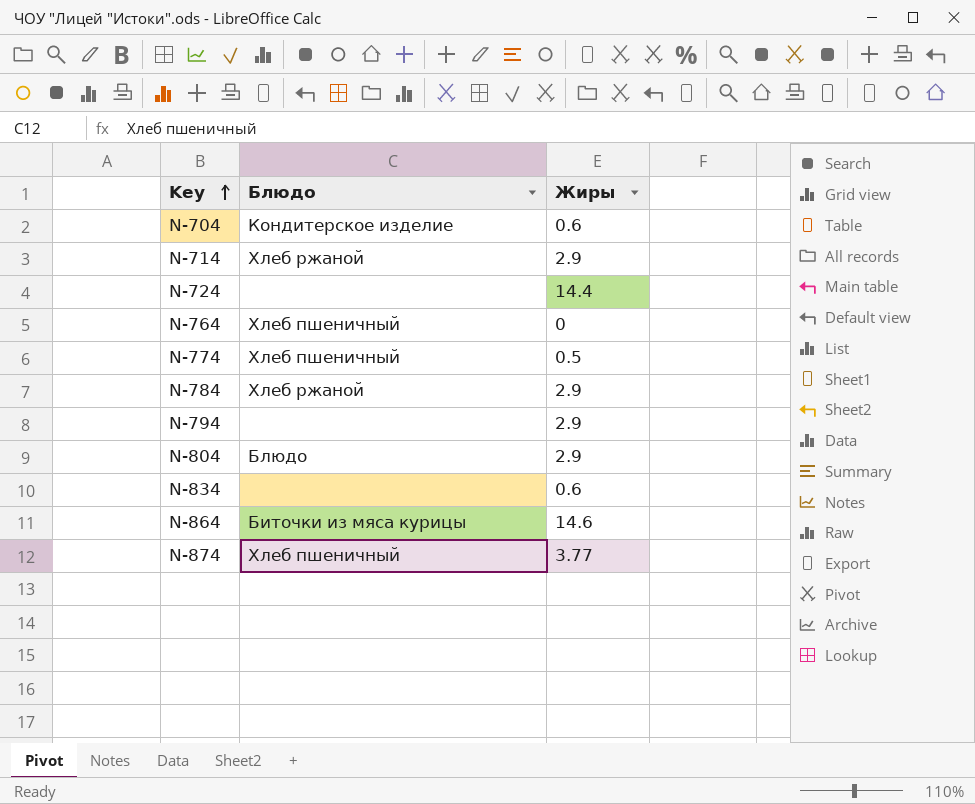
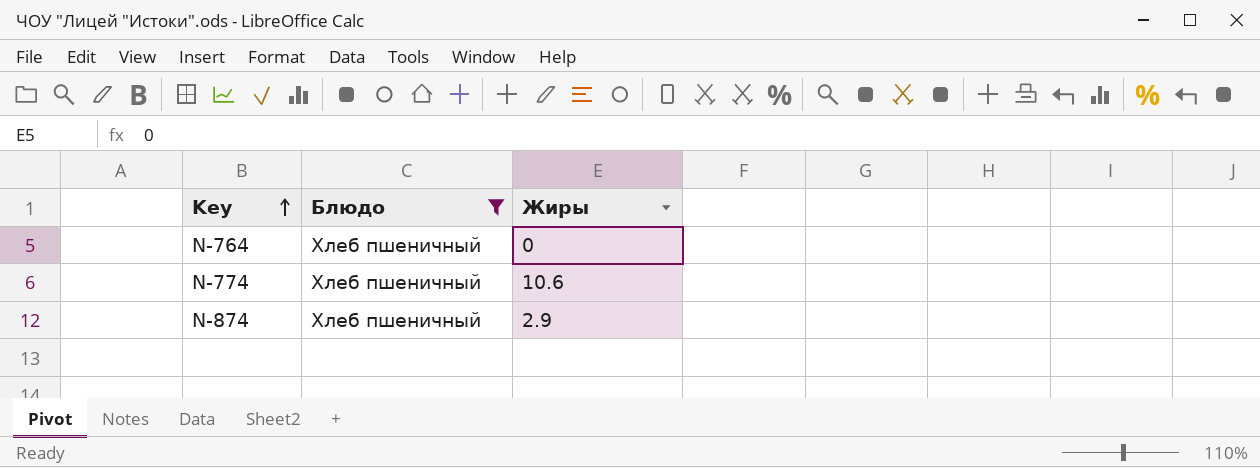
filter: none -> Блюдо = Хлеб пшеничный
N-774 | Жиры: 0.5 -> 10.6
N-874 | Жиры: 3.77 -> 2.9

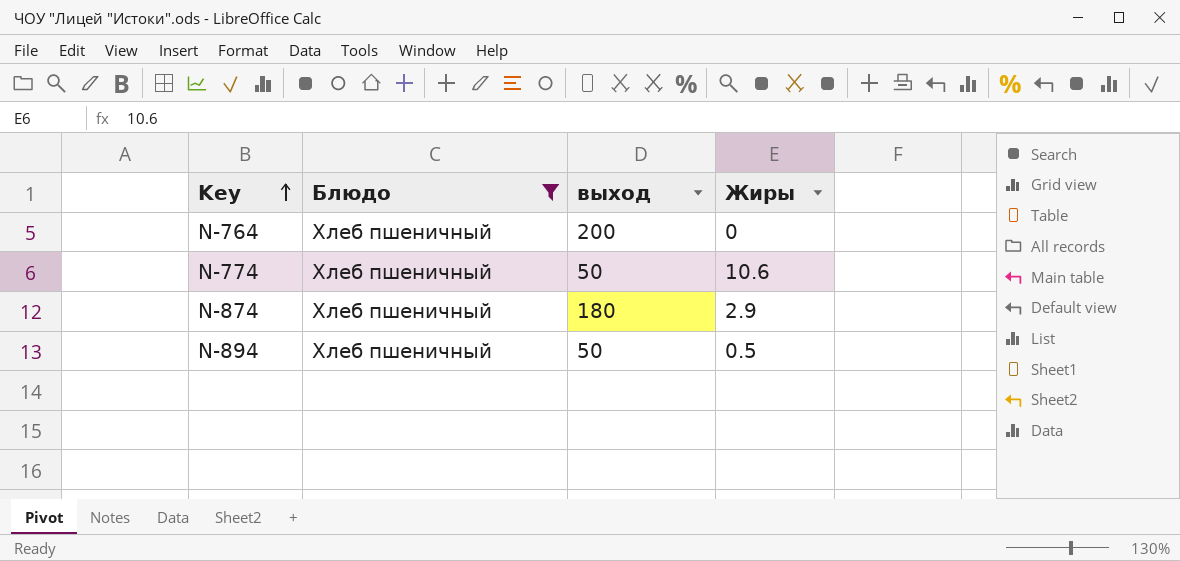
column выход | position: none -> 3
row N-894: none -> Хлеб пшеничный | 50 | 0.5

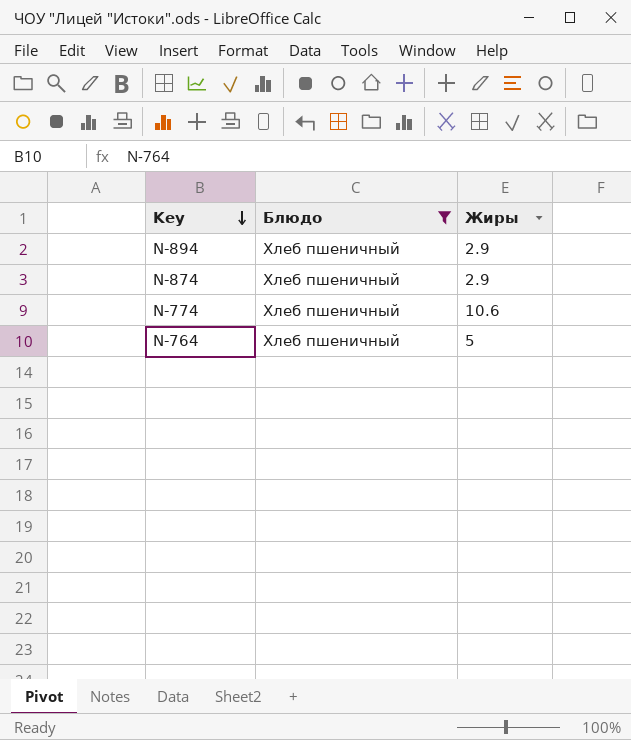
row order: Key ascending -> Key descending
column выход | position: 3 -> none
N-894 | Жиры: 0.5 -> 2.9
N-764 | Жиры: 0 -> 5

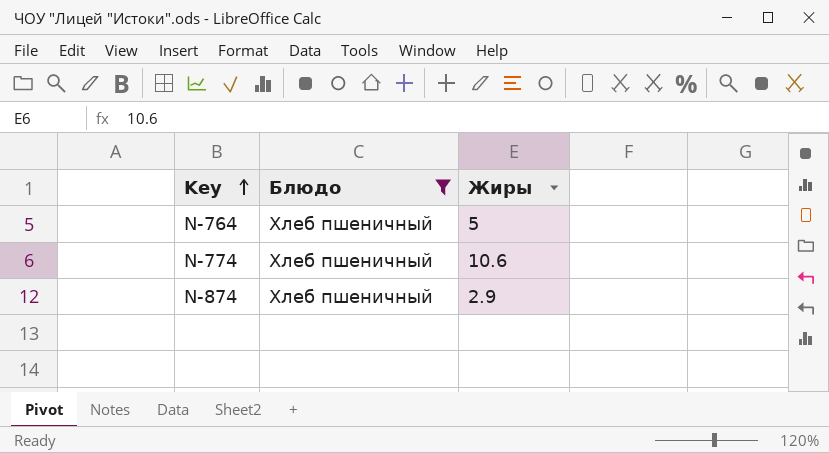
row order: Key descending -> Key ascending
row N-894: Хлеб пшеничный | 2.9 -> none

